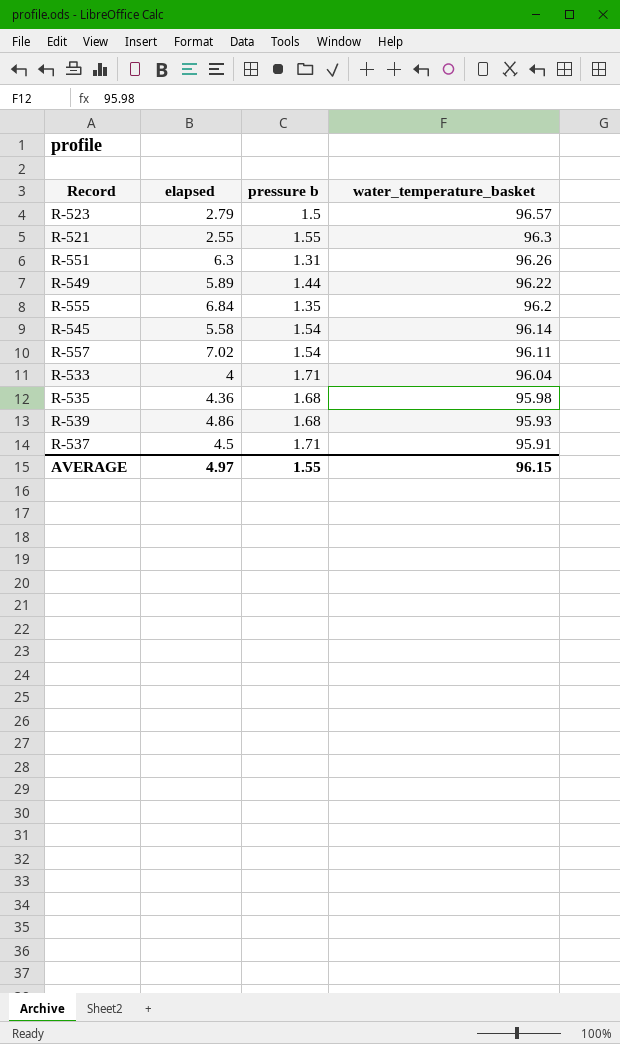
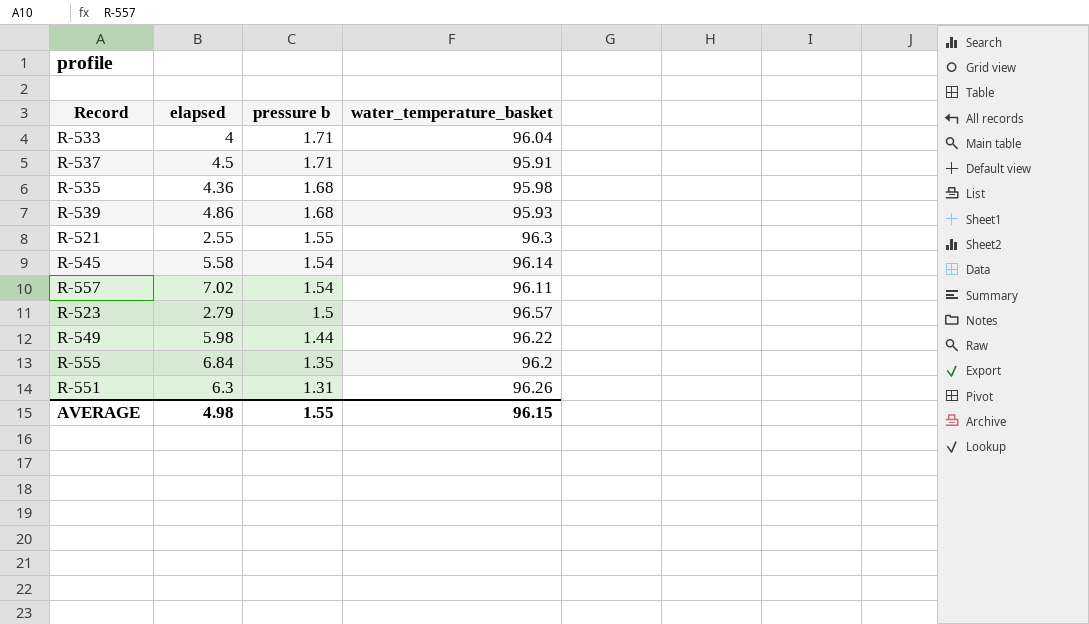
row order: water_temperature_basket descending -> pressure b descending
R-549 | elapsed: 5.89 -> 5.98
AVERAGE | elapsed: 4.97 -> 4.98

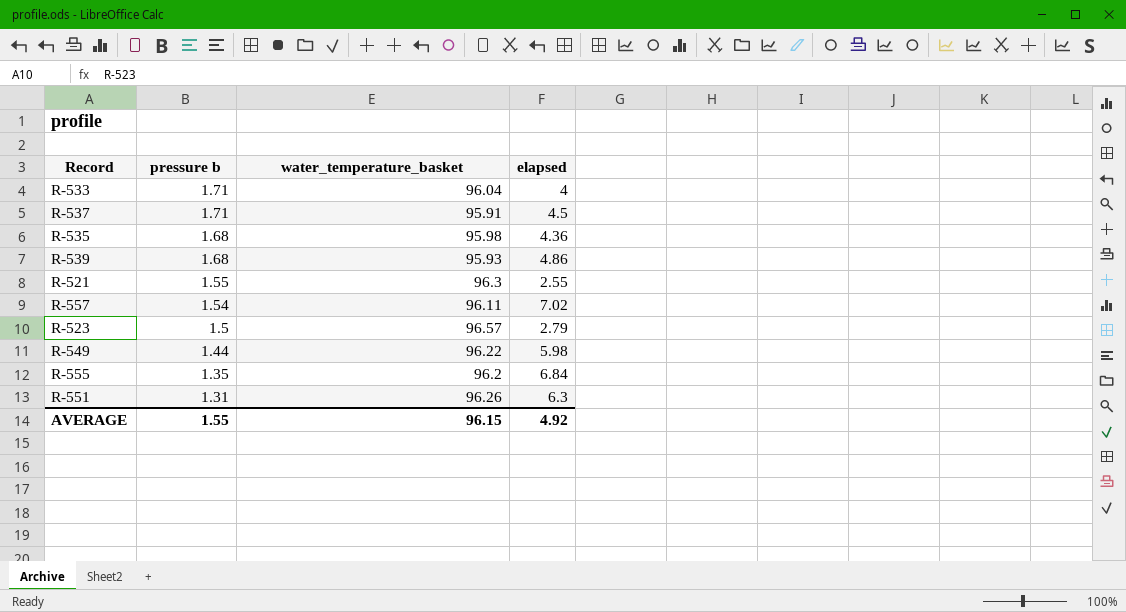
column elapsed | position: 2 -> 4
row R-545: 5.58 | 1.54 | 96.14 -> none
AVERAGE | elapsed: 4.98 -> 4.92

